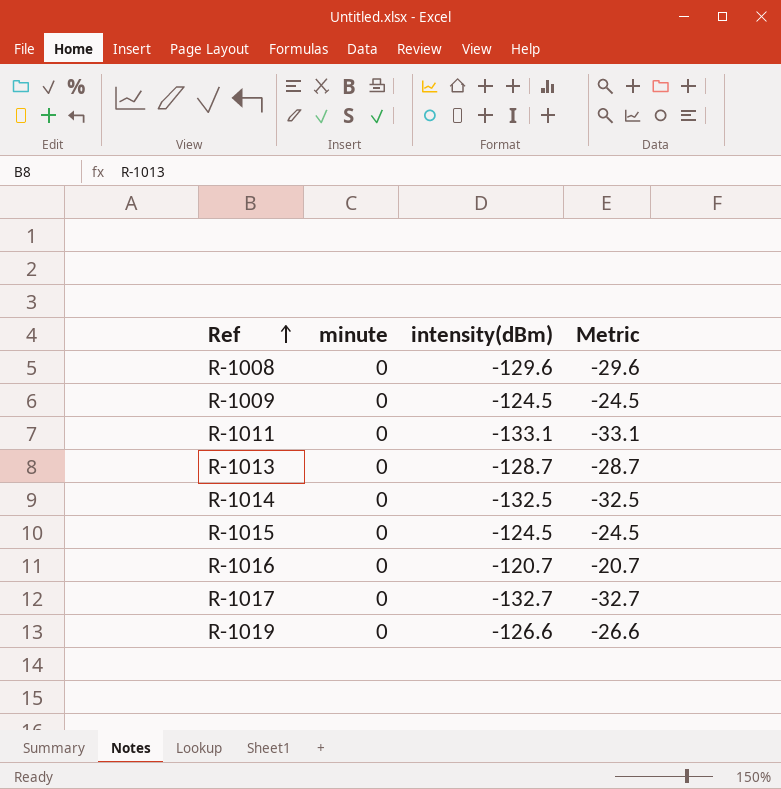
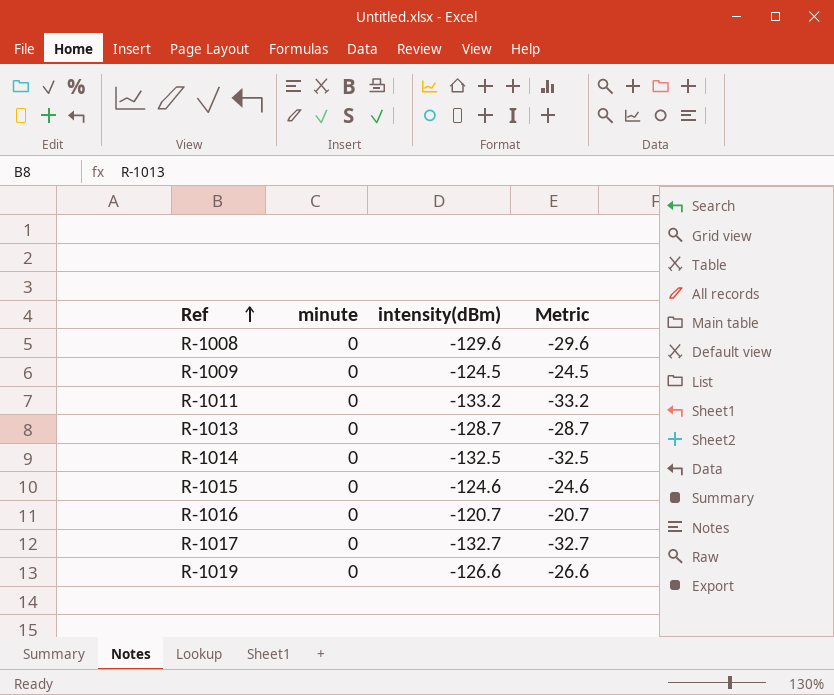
R-1011 | intensity(dBm): -133.1 -> -133.2
R-1011 | Metric: -33.1 -> -33.2
R-1015 | intensity(dBm): -124.5 -> -124.6
R-1015 | Metric: -24.5 -> -24.6

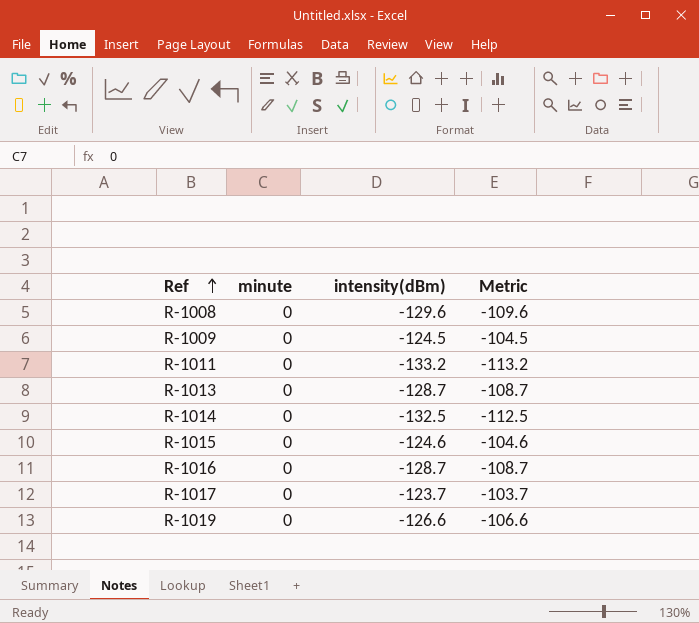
column Metric | formula: [intensity(dBm)] + 100 -> [intensity(dBm)] + 20
R-1016 | intensity(dBm): -120.7 -> -128.7
R-1017 | intensity(dBm): -132.7 -> -123.7

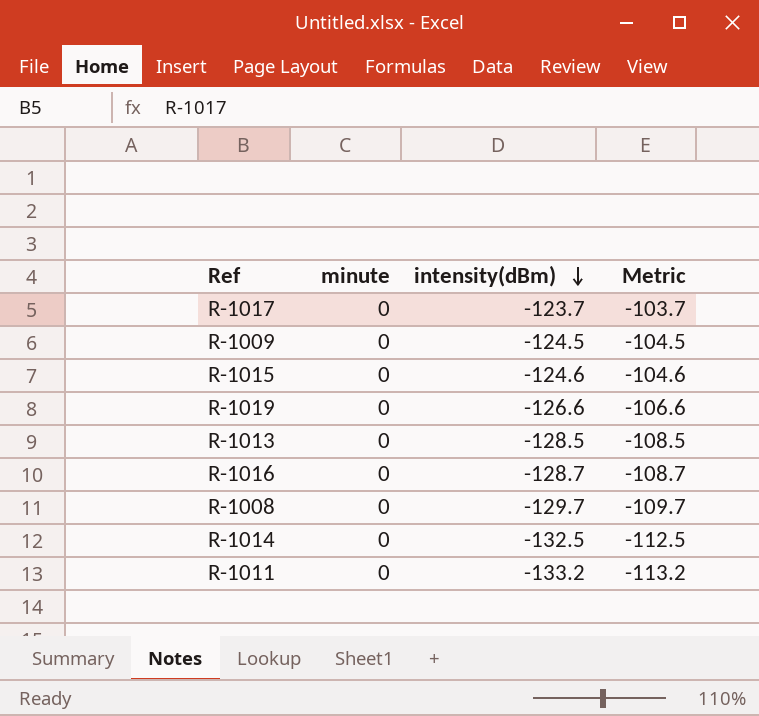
row order: Ref ascending -> intensity(dBm) descending
R-1013 | intensity(dBm): -128.7 -> -128.5
R-1013 | Metric: -108.7 -> -108.5
R-1008 | intensity(dBm): -129.6 -> -129.7
R-1008 | Metric: -109.6 -> -109.7

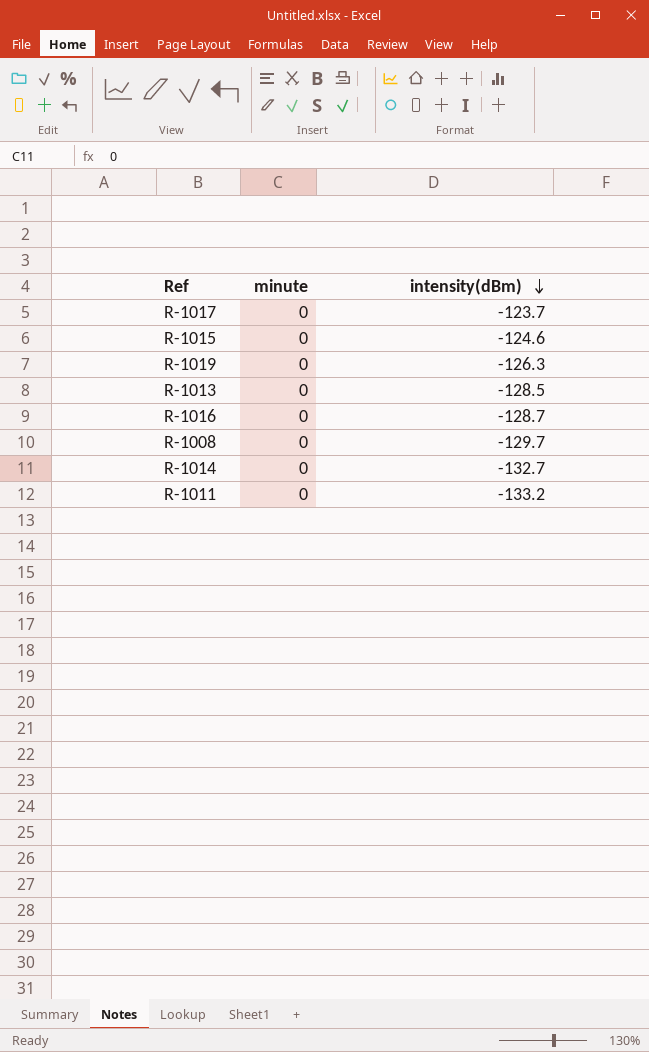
column Metric | formula: [intensity(dBm)] + 20 -> none
row R-1009: 0 | -124.5 | -104.5 -> none
R-1019 | intensity(dBm): -126.6 -> -126.3
R-1014 | intensity(dBm): -132.5 -> -132.7

